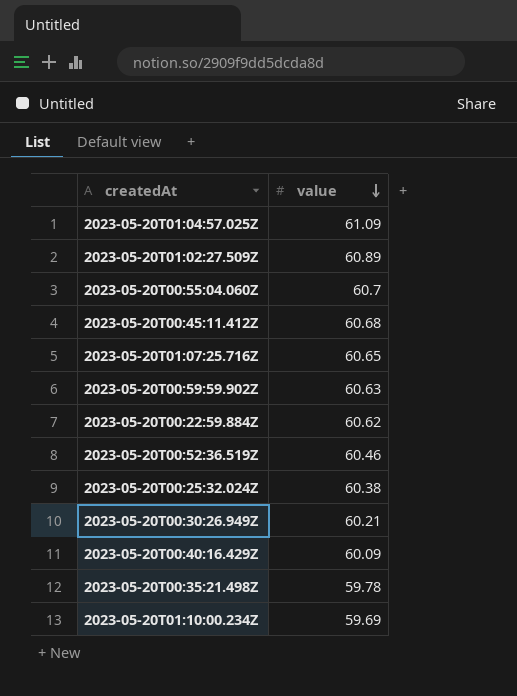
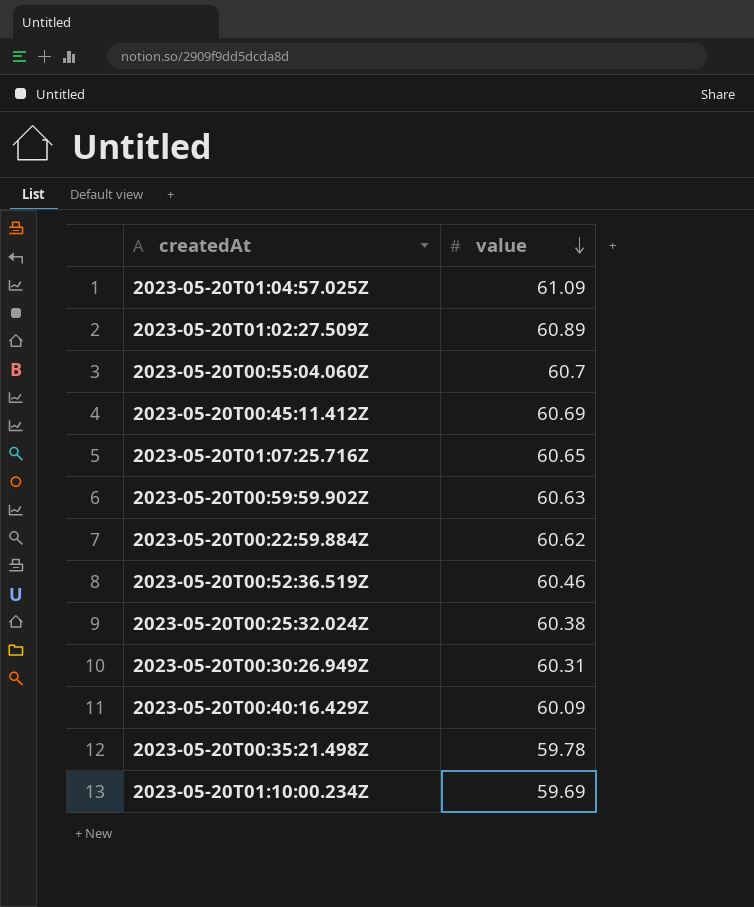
2023-05-20T00:45:11.412Z | value: 60.68 -> 60.69
2023-05-20T00:30:26.949Z | value: 60.21 -> 60.31

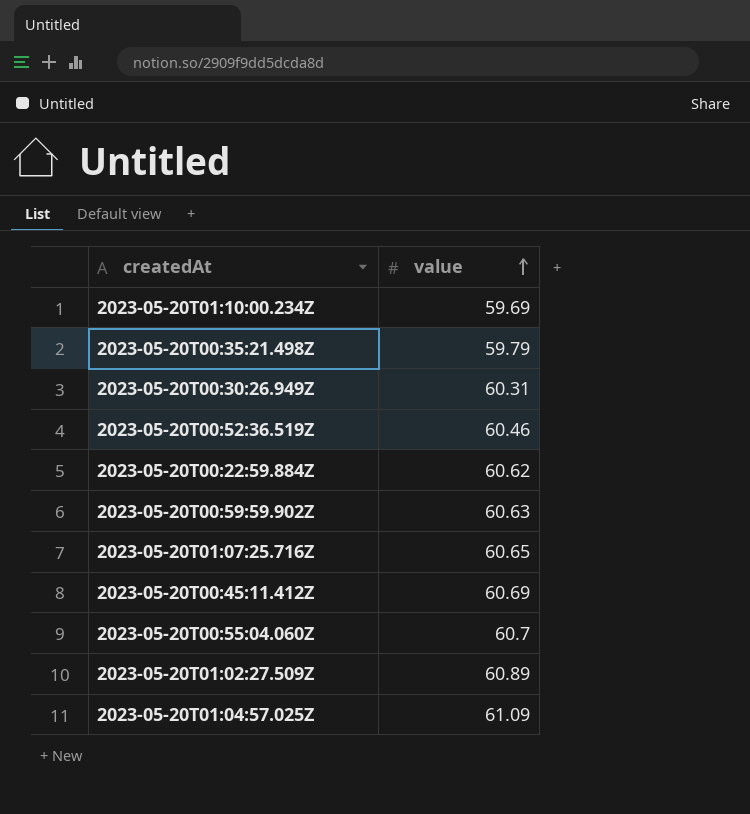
row order: value descending -> value ascending
row 2023-05-20T00:25:32.024Z: 60.38 -> none
row 2023-05-20T00:40:16.429Z: 60.09 -> none
2023-05-20T00:35:21.498Z | value: 59.78 -> 59.79

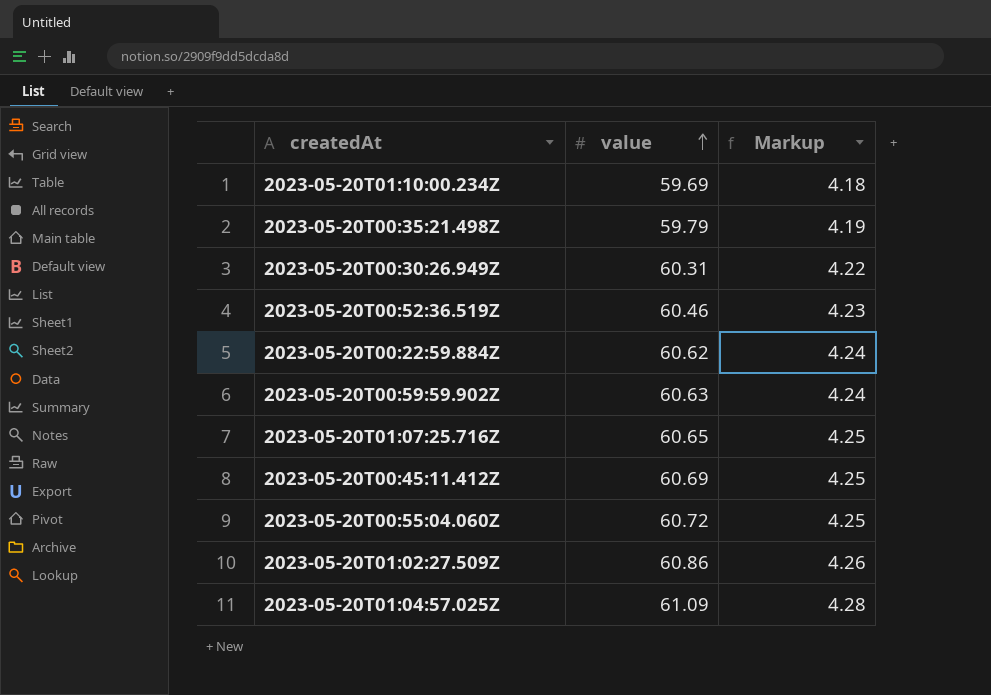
column Markup | formula: none -> [value] * 0.07
2023-05-20T00:55:04.060Z | value: 60.7 -> 60.72
2023-05-20T01:02:27.509Z | value: 60.89 -> 60.86

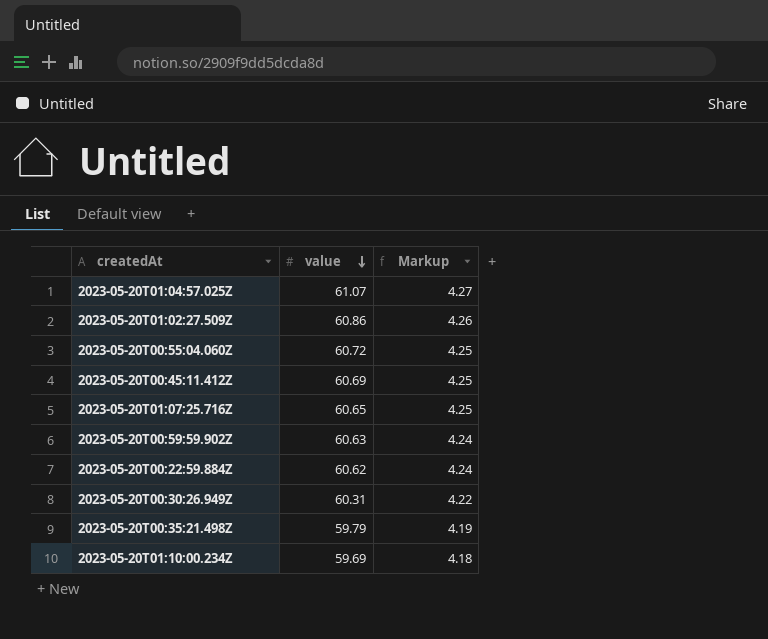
row order: value ascending -> value descending
row 2023-05-20T00:52:36.519Z: 60.46 | 4.23 -> none
2023-05-20T01:04:57.025Z | value: 61.09 -> 61.07
2023-05-20T01:04:57.025Z | Markup: 4.28 -> 4.27

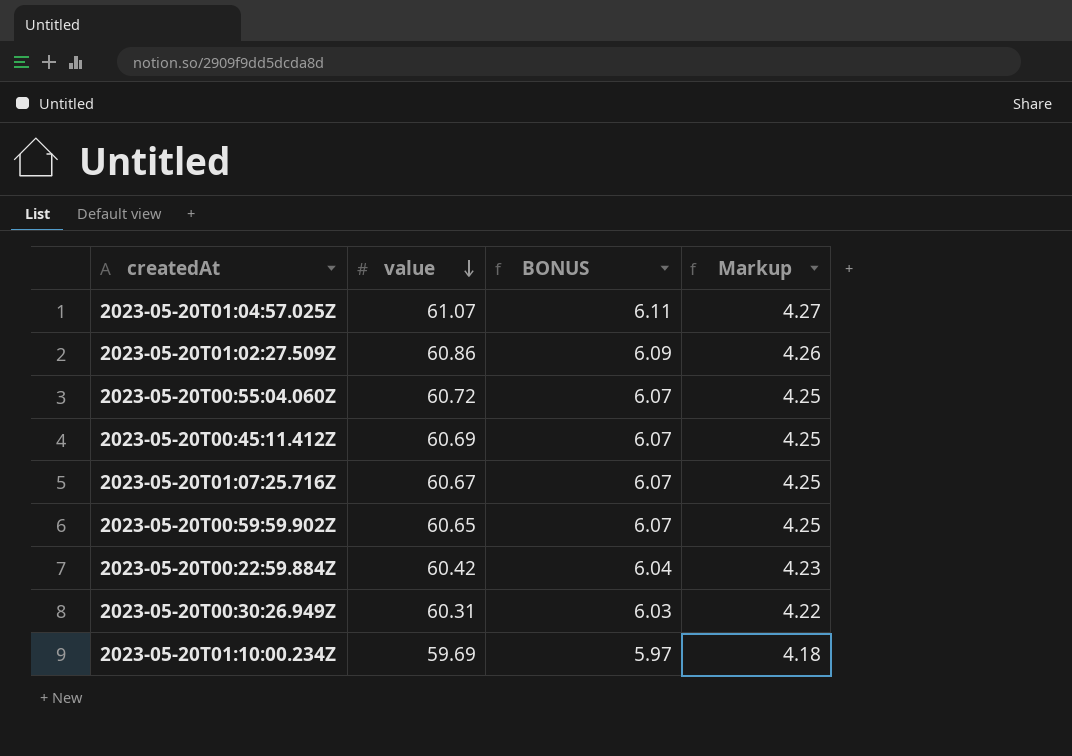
column BONUS | formula: none -> [value] * 0.1
row 2023-05-20T00:35:21.498Z: 59.79 | 4.19 -> none
2023-05-20T01:07:25.716Z | value: 60.65 -> 60.67
2023-05-20T00:59:59.902Z | value: 60.63 -> 60.65
2023-05-20T00:59:59.902Z | Markup: 4.24 -> 4.25
2023-05-20T00:22:59.884Z | value: 60.62 -> 60.42
2023-05-20T00:22:59.884Z | Markup: 4.24 -> 4.23

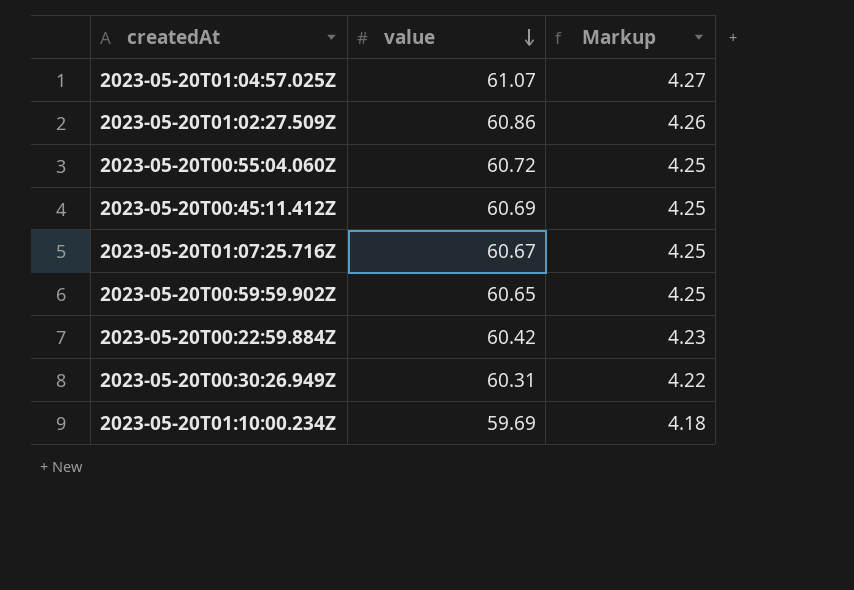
column BONUS | formula: [value] * 0.1 -> none

